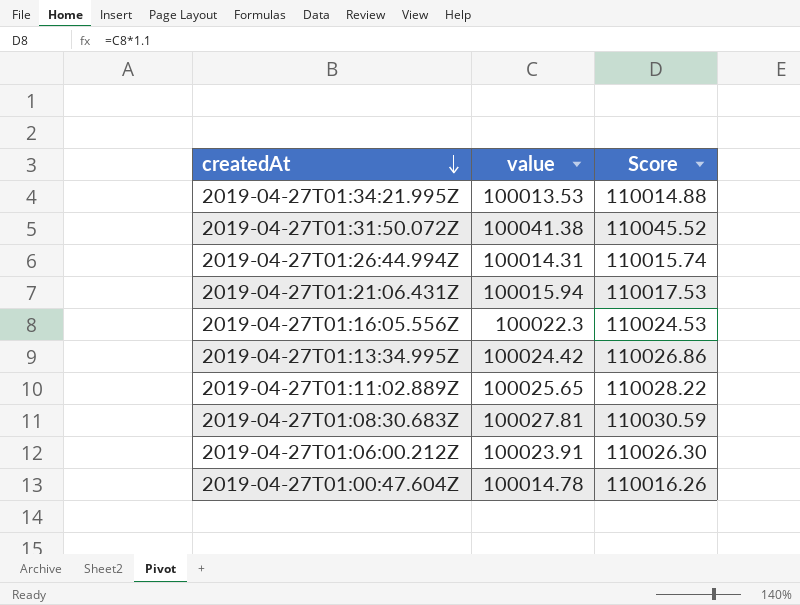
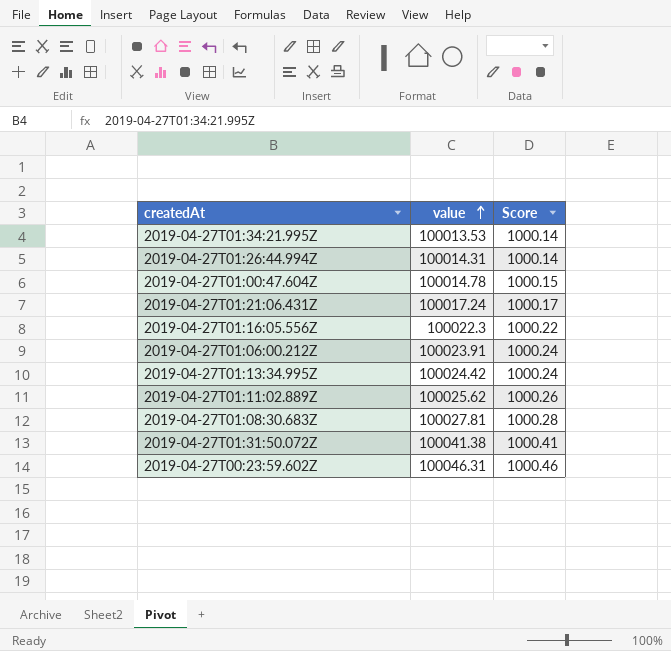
row order: createdAt descending -> value ascending
column Score | formula: [value] * 1.1 -> [value] * 0.01
2019-04-27T01:21:06.431Z | value: 100015.94 -> 100017.24
2019-04-27T01:11:02.889Z | value: 100025.65 -> 100025.62
row 2019-04-27T00:23:59.602Z: none -> 100046.31 | 1000.46

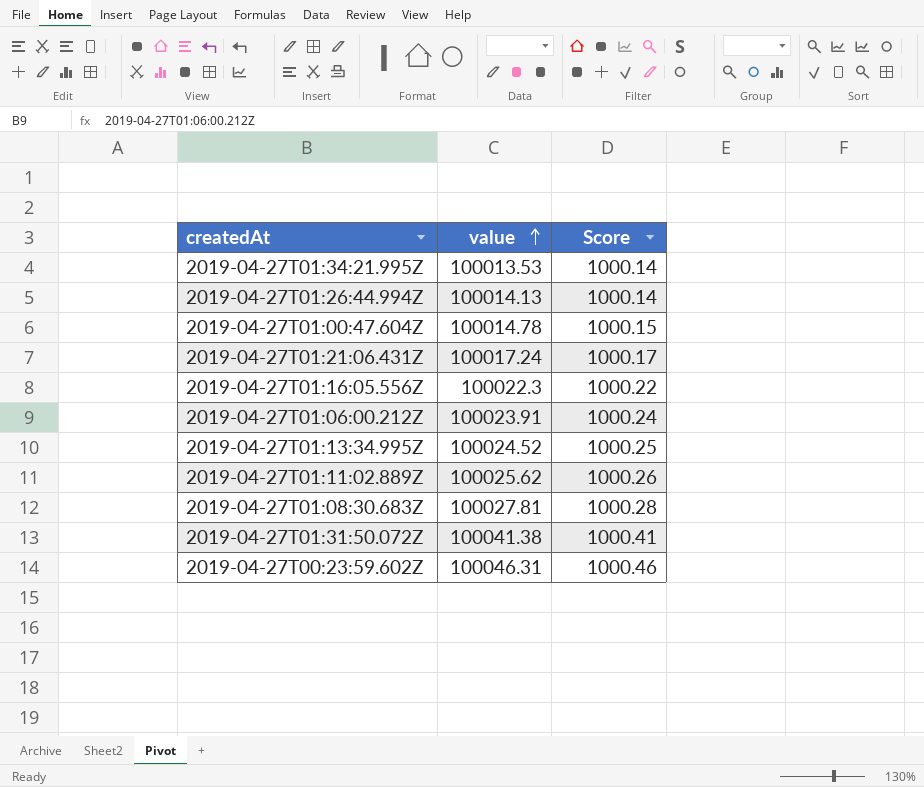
2019-04-27T01:26:44.994Z | value: 100014.31 -> 100014.13
2019-04-27T01:13:34.995Z | value: 100024.42 -> 100024.52
2019-04-27T01:13:34.995Z | Score: 1000.24 -> 1000.25

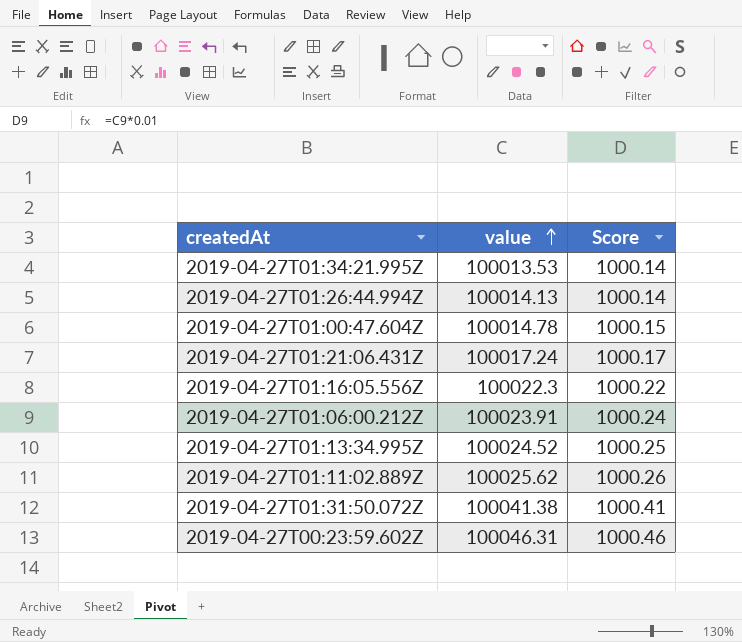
row 2019-04-27T01:08:30.683Z: 100027.81 | 1000.28 -> none

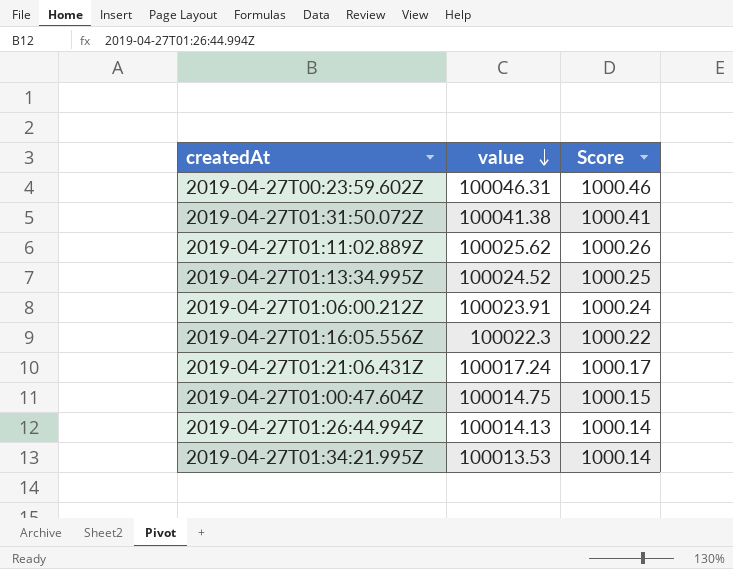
row order: value ascending -> value descending
2019-04-27T01:00:47.604Z | value: 100014.78 -> 100014.75

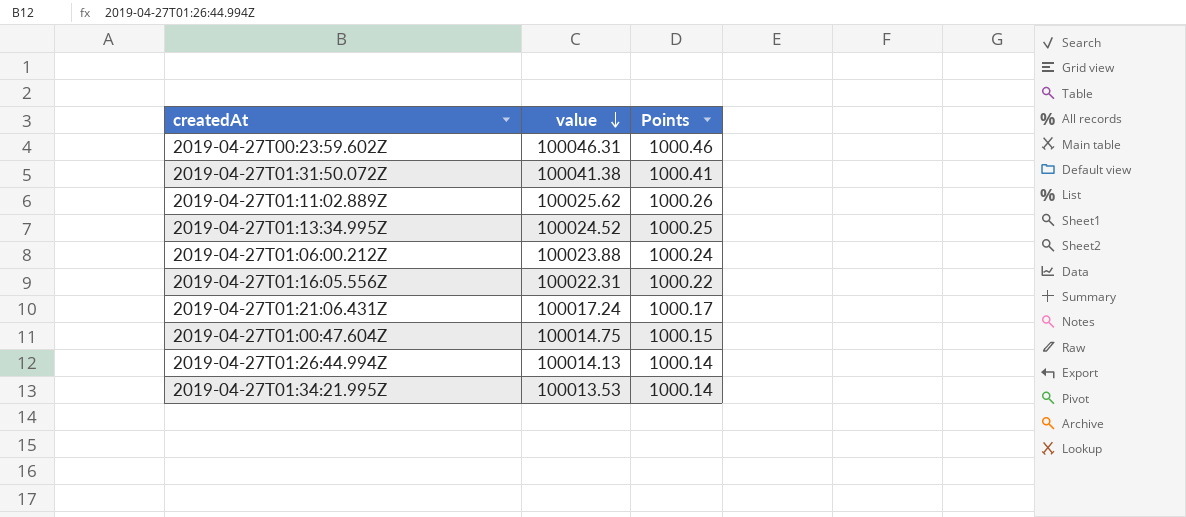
column name: Score -> Points
2019-04-27T01:06:00.212Z | value: 100023.91 -> 100023.88
2019-04-27T01:16:05.556Z | value: 100022.3 -> 100022.31

